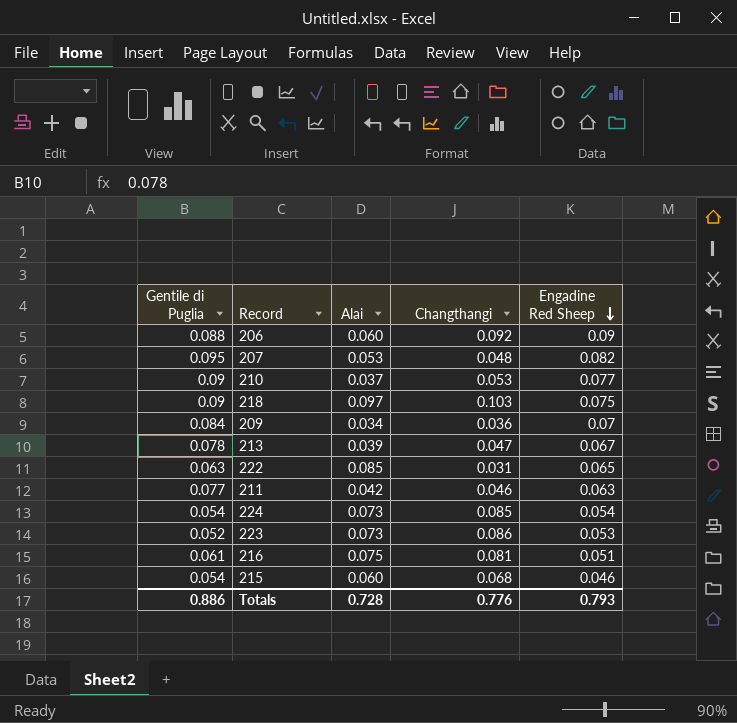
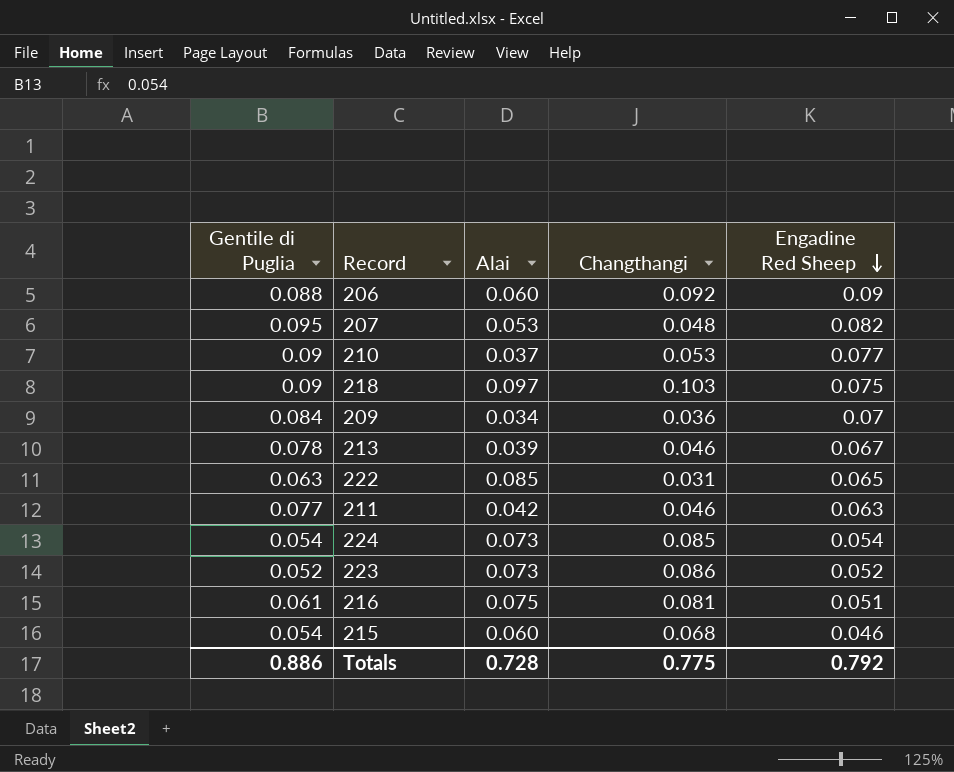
213 | Changthangi: 0.047 -> 0.046
223 | Engadine Red Sheep: 0.053 -> 0.052
Totals | Changthangi: 0.776 -> 0.775
Totals | Engadine Red Sheep: 0.793 -> 0.792

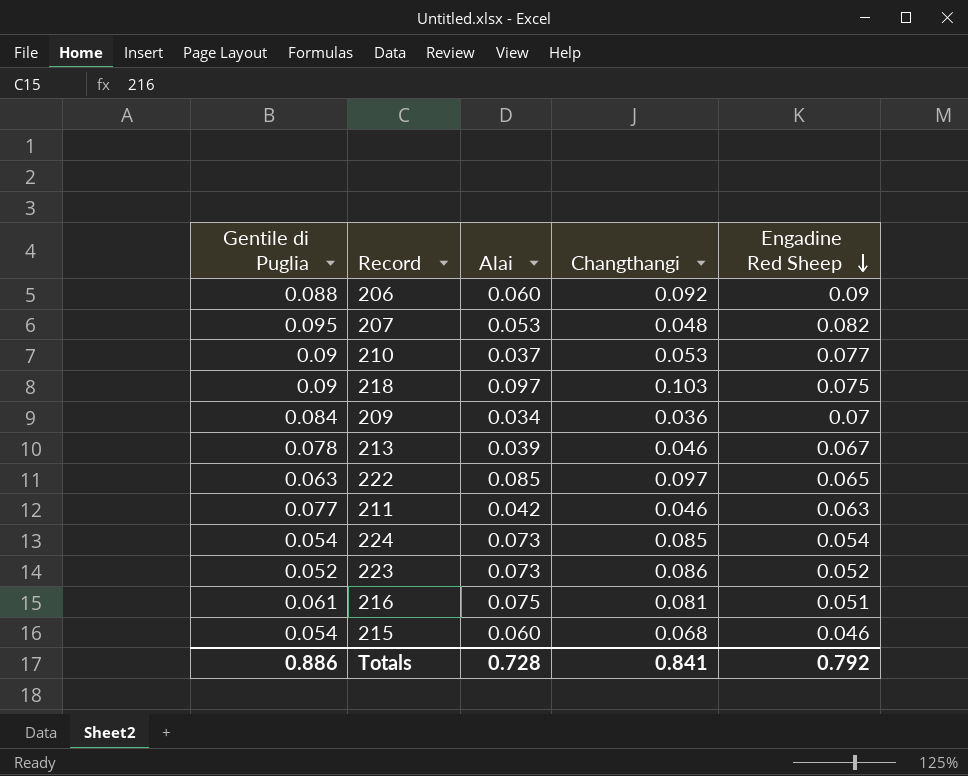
222 | Changthangi: 0.031 -> 0.097
Totals | Changthangi: 0.775 -> 0.841

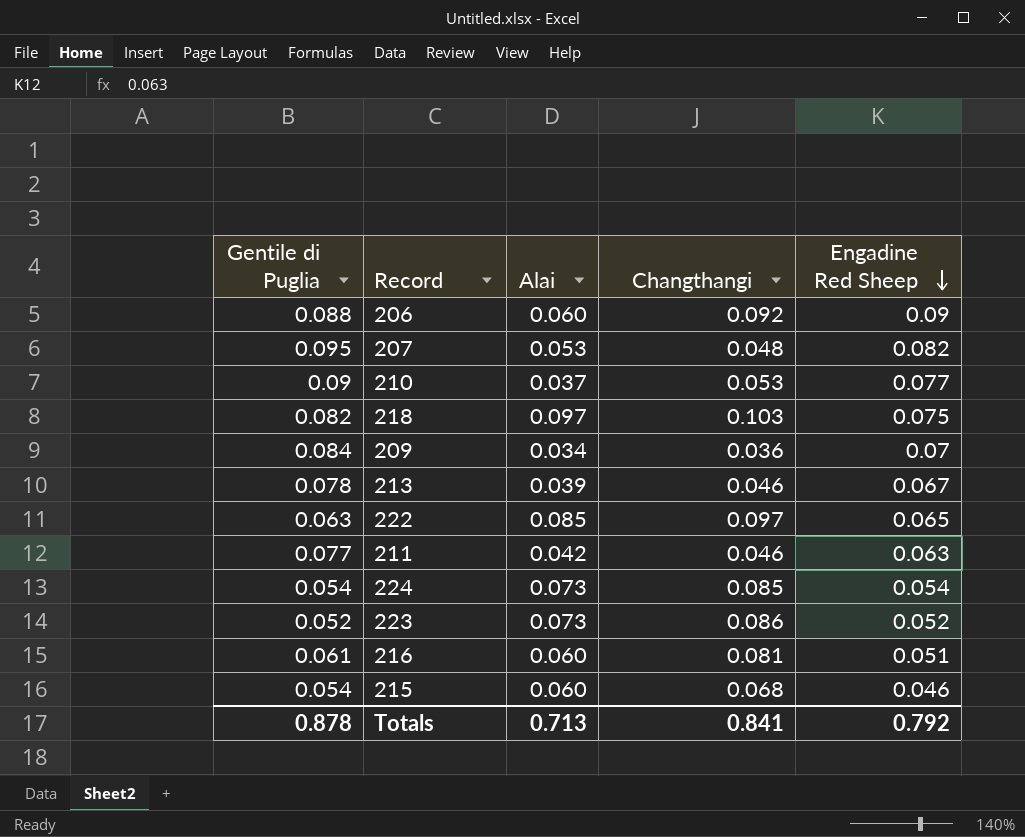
218 | Gentile di Puglia: 0.09 -> 0.082
216 | Alai: 0.075 -> 0.060
Totals | Gentile di Puglia: 0.886 -> 0.878
Totals | Alai: 0.728 -> 0.713

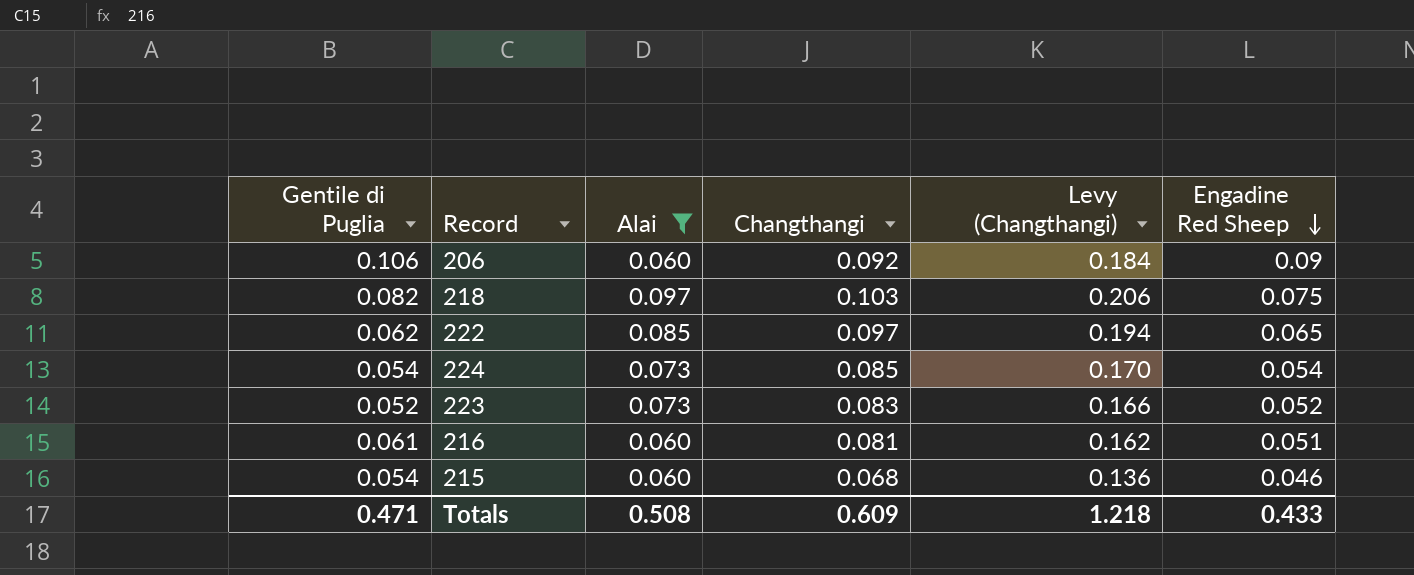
filter: none -> Alai >= 0.060
column Levy (Changthangi) | formula: none -> [Changthangi] * 2
206 | Gentile di Puglia: 0.088 -> 0.106
222 | Gentile di Puglia: 0.063 -> 0.062
223 | Changthangi: 0.086 -> 0.083
Totals | Gentile di Puglia: 0.878 -> 0.471
Totals | Alai: 0.713 -> 0.508
Totals | Changthangi: 0.841 -> 0.609
Totals | Engadine Red Sheep: 0.792 -> 0.433

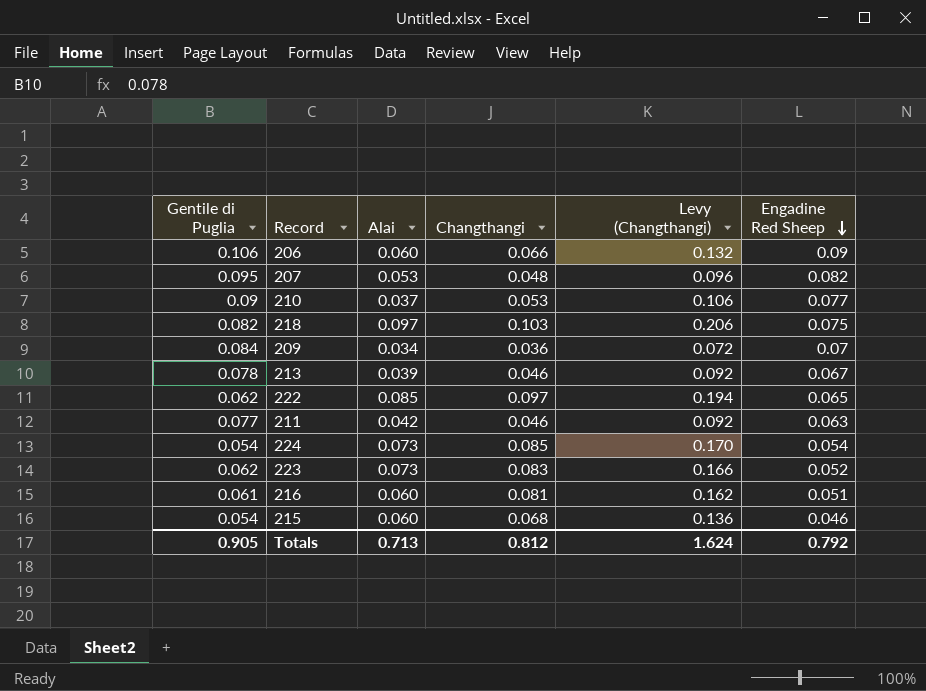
filter: Alai >= 0.060 -> none
206 | Changthangi: 0.092 -> 0.066
206 | Levy (Changthangi): 0.184 -> 0.132
223 | Gentile di Puglia: 0.052 -> 0.062
Totals | Gentile di Puglia: 0.471 -> 0.905
Totals | Alai: 0.508 -> 0.713
Totals | Changthangi: 0.609 -> 0.812
Totals | Levy (Changthangi): 1.218 -> 1.624
Totals | Engadine Red Sheep: 0.433 -> 0.792

